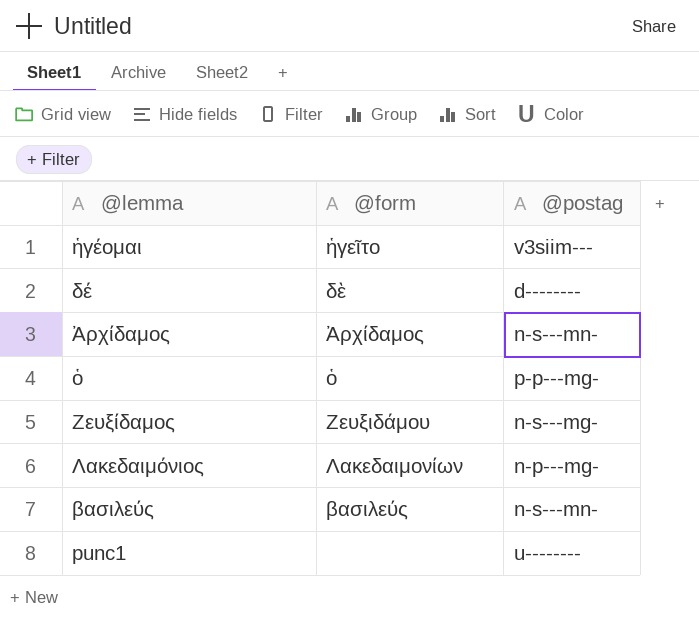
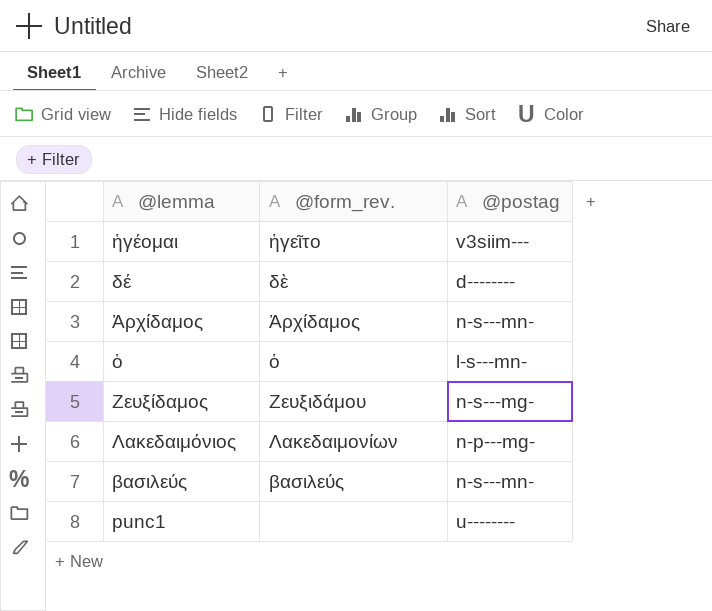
column name: @form -> @form_rev.
ὁ | @postag: p-p---mg- -> l-s---mn-

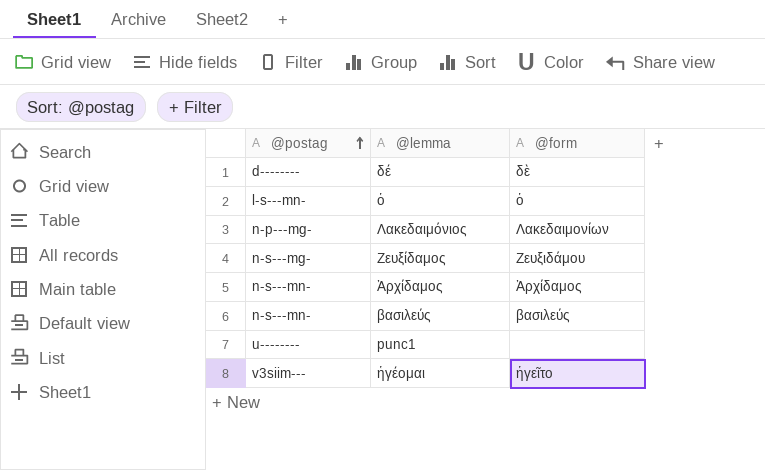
row order: none -> @postag ascending
column @postag | position: 3 -> 1
column name: @form_rev. -> @form

